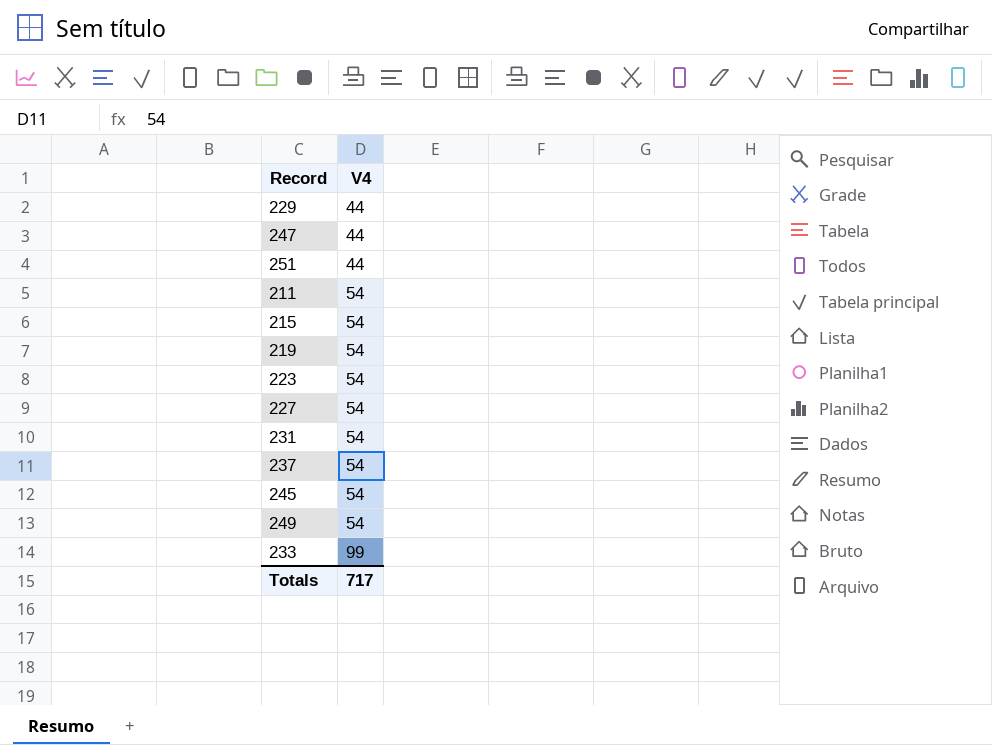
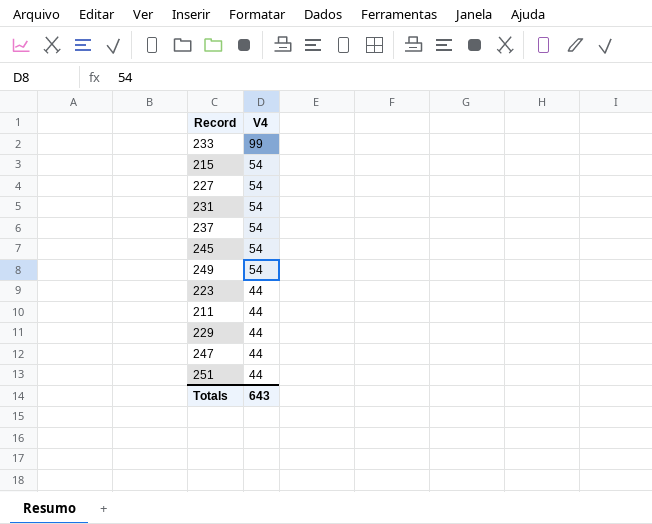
row order: V4 ascending -> V4 descending
row 219: 54 -> none
223 | V4: 54 -> 44
211 | V4: 54 -> 44
Totals | V4: 717 -> 643

